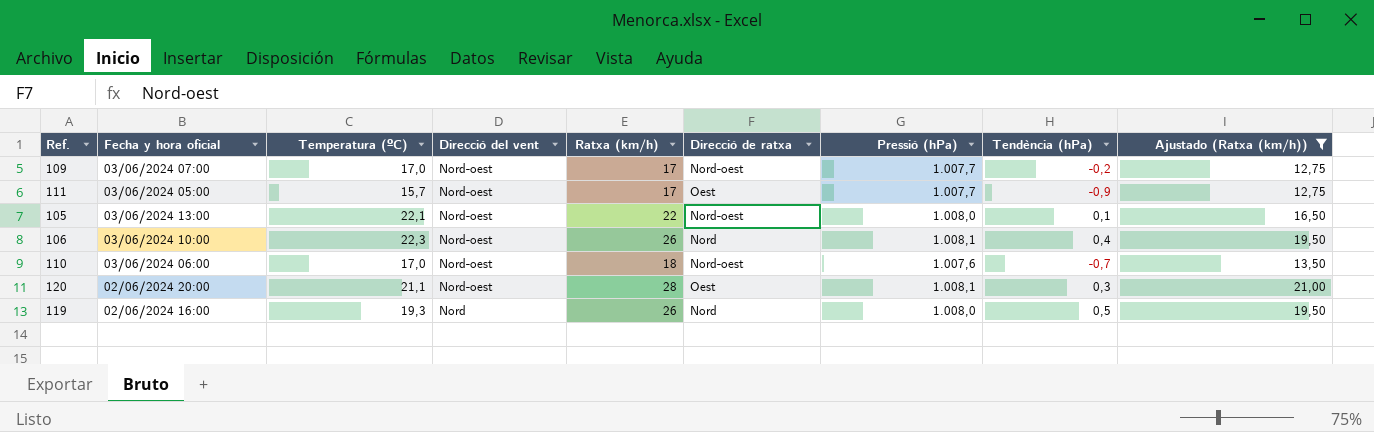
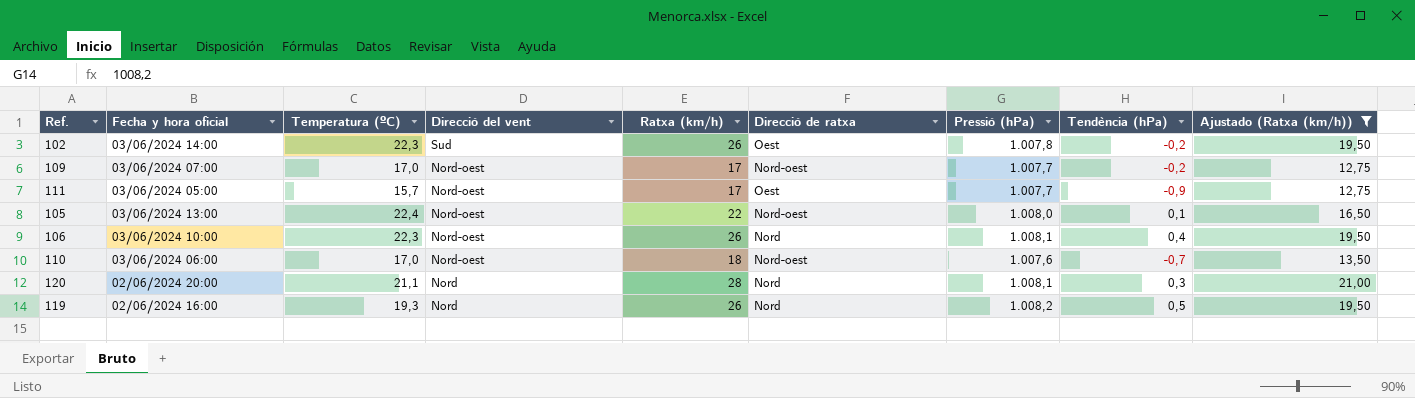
row 102: none -> 03/06/2024 14:00 | 22,3 | Sud | 26 | Oest | 1.007,8 | -0,2 | 19,50
105 | Temperatura (ºC): 22,1 -> 22,4
120 | Direcció del vent: Nord-oest -> Nord
120 | Direcció de ratxa: Oest -> Nord
119 | Pressió (hPa): 1.008,0 -> 1.008,2

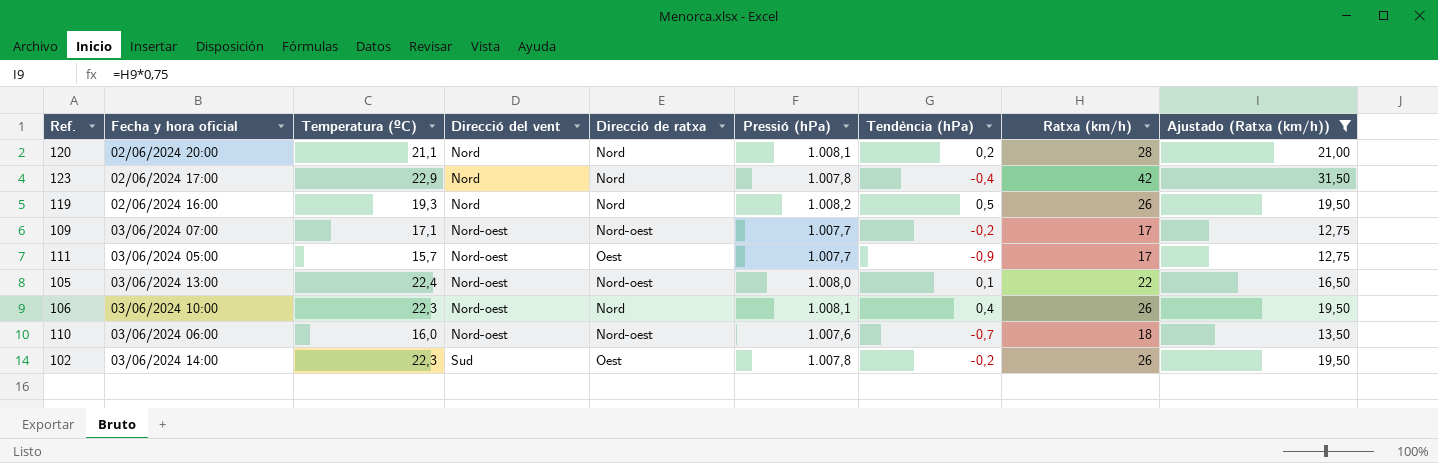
row order: Direcció del vent descending -> Direcció del vent ascending
column Ratxa (km/h) | position: 5 -> 8
120 | Tendència (hPa): 0,3 -> 0,2
row 123: none -> 02/06/2024 17:00 | 22,9 | Nord | Nord | 1.007,8 | -0,4 | 42 | 31,50
109 | Temperatura (ºC): 17,0 -> 17,1
110 | Temperatura (ºC): 17,0 -> 16,0

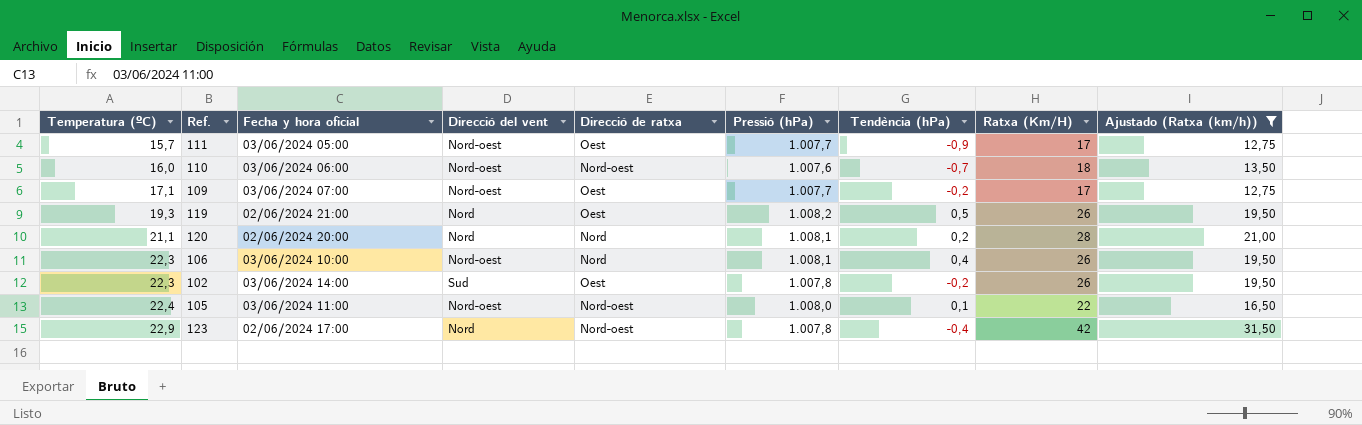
row order: Direcció del vent ascending -> Temperatura (ºC) ascending
column Temperatura (ºC) | position: 3 -> 1
column name: Ratxa (km/h) -> Ratxa (Km/H)
109 | Direcció de ratxa: Nord-oest -> Oest
119 | Fecha y hora oficial: 02/06/2024 16:00 -> 02/06/2024 21:00
119 | Direcció de ratxa: Nord -> Oest
105 | Fecha y hora oficial: 03/06/2024 13:00 -> 03/06/2024 11:00
123 | Direcció de ratxa: Nord -> Nord-oest

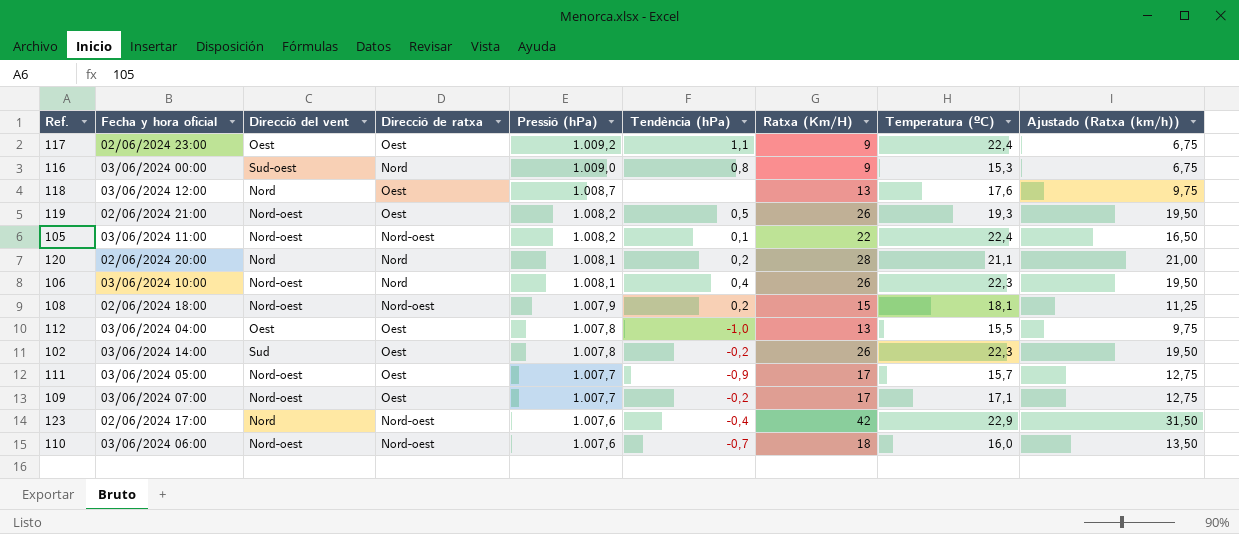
filter: Ajustado (Ratxa (km/h)) >= 12,75 -> none
row order: Temperatura (ºC) ascending -> Pressió (hPa) descending
column Temperatura (ºC) | position: 1 -> 8
119 | Direcció del vent: Nord -> Nord-oest
105 | Pressió (hPa): 1.008,0 -> 1.008,2
123 | Pressió (hPa): 1.007,8 -> 1.007,6

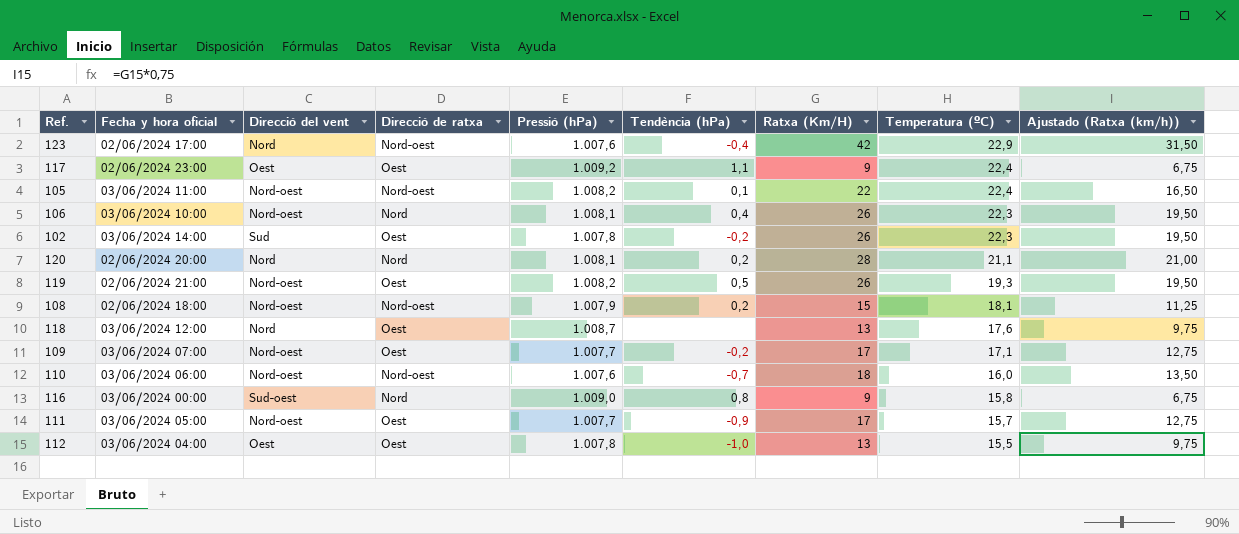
row order: Pressió (hPa) descending -> Temperatura (ºC) descending
116 | Temperatura (ºC): 15,3 -> 15,8

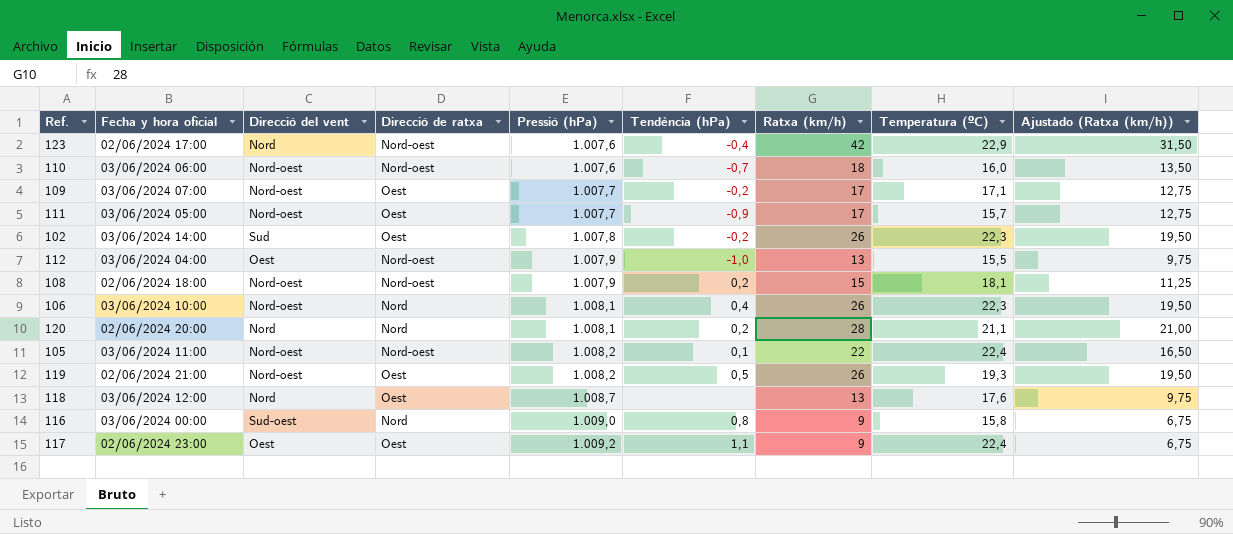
row order: Temperatura (ºC) descending -> Pressió (hPa) ascending
column name: Ratxa (Km/H) -> Ratxa (km/h)
112 | Direcció de ratxa: Oest -> Nord-oest
112 | Pressió (hPa): 1.007,8 -> 1.007,9

